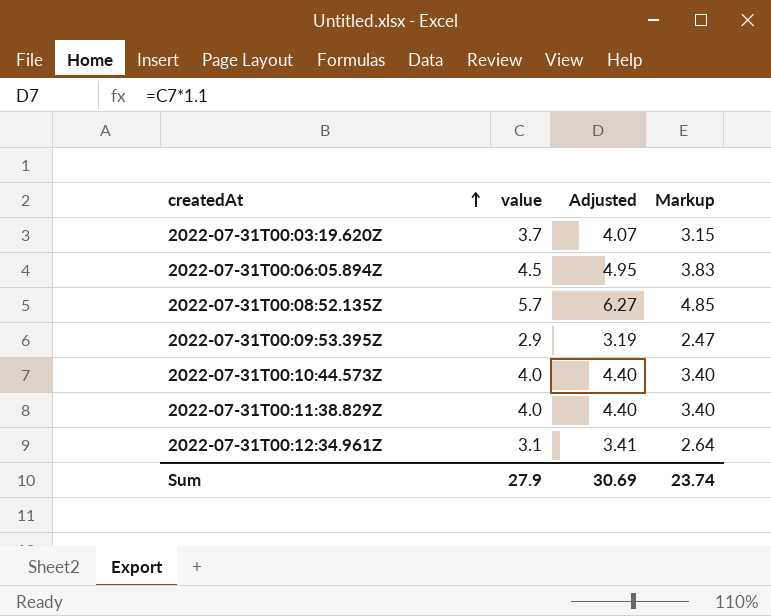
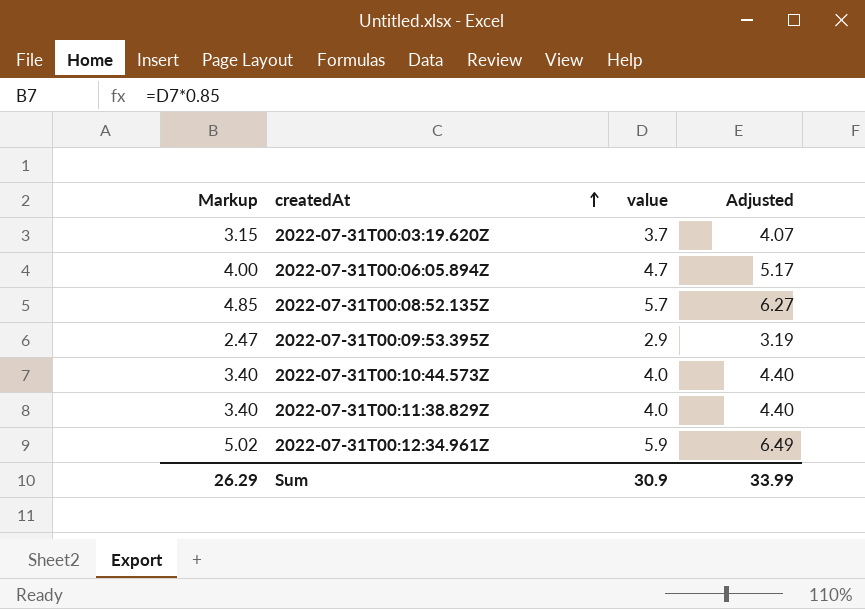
column Markup | position: 4 -> 1
2022-07-31T00:06:05.894Z | Markup: 3.83 -> 4.00
2022-07-31T00:06:05.894Z | value: 4.5 -> 4.7
2022-07-31T00:06:05.894Z | Adjusted: 4.95 -> 5.17
2022-07-31T00:12:34.961Z | Markup: 2.64 -> 5.02
2022-07-31T00:12:34.961Z | value: 3.1 -> 5.9
2022-07-31T00:12:34.961Z | Adjusted: 3.41 -> 6.49
Sum | Markup: 23.74 -> 26.29
Sum | value: 27.9 -> 30.9
Sum | Adjusted: 30.69 -> 33.99

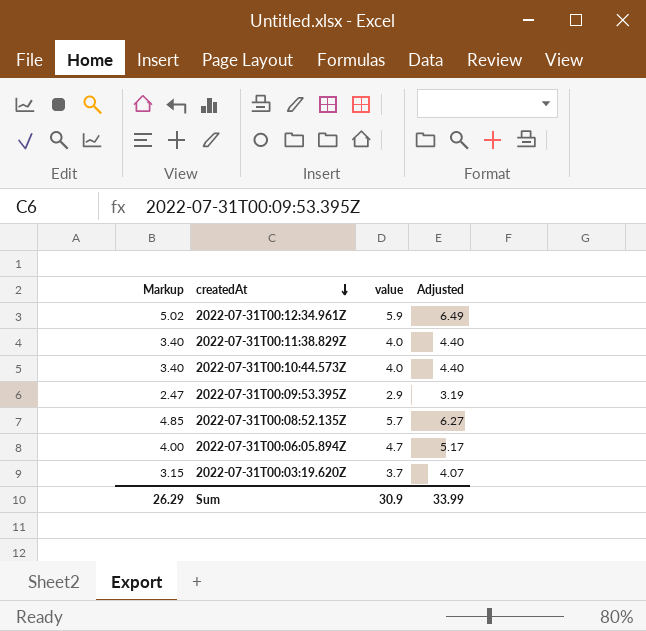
row order: createdAt ascending -> createdAt descending

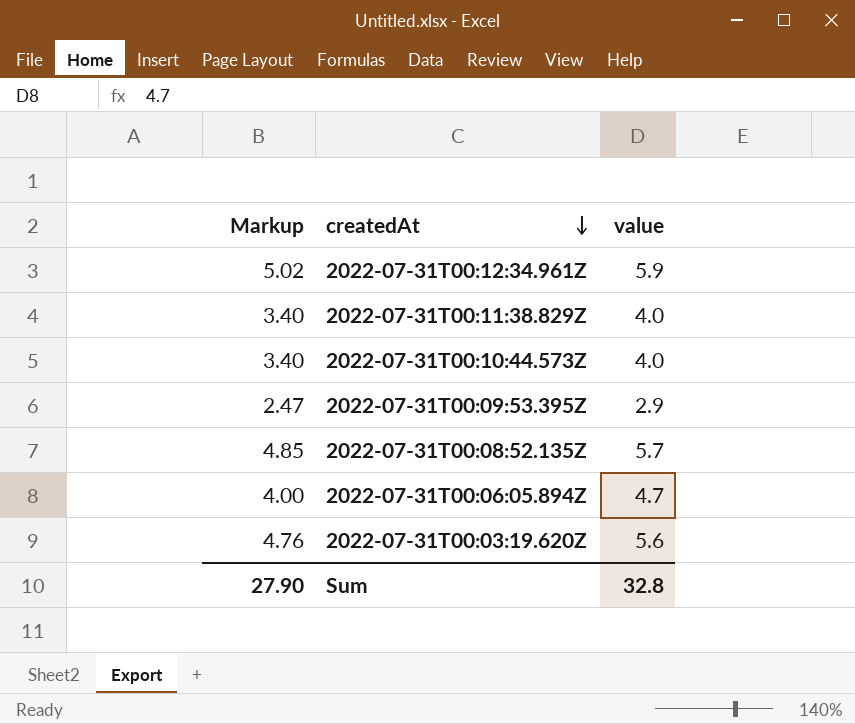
column Adjusted | formula: [value] * 1.1 -> none
2022-07-31T00:03:19.620Z | Markup: 3.15 -> 4.76
2022-07-31T00:03:19.620Z | value: 3.7 -> 5.6
Sum | Markup: 26.29 -> 27.90
Sum | value: 30.9 -> 32.8

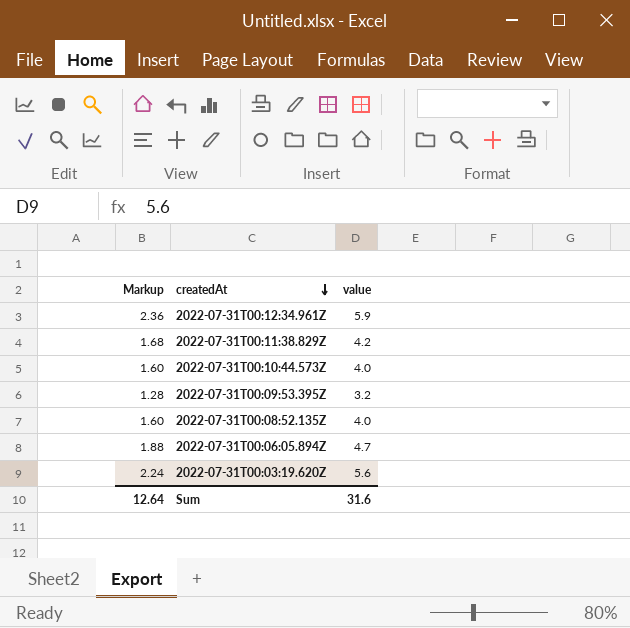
column Markup | formula: [value] * 0.85 -> [value] * 0.4
2022-07-31T00:11:38.829Z | value: 4.0 -> 4.2
2022-07-31T00:09:53.395Z | value: 2.9 -> 3.2
2022-07-31T00:08:52.135Z | value: 5.7 -> 4.0
Sum | Markup: 27.90 -> 12.64
Sum | value: 32.8 -> 31.6

